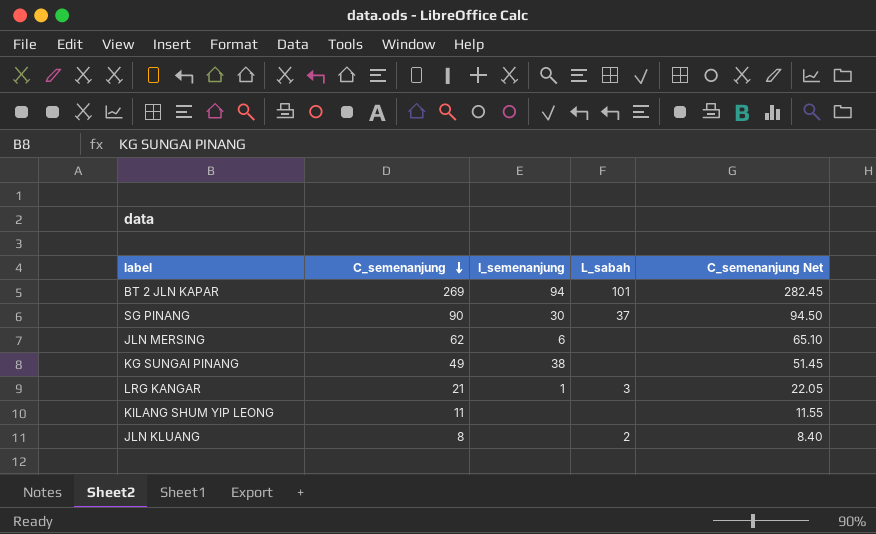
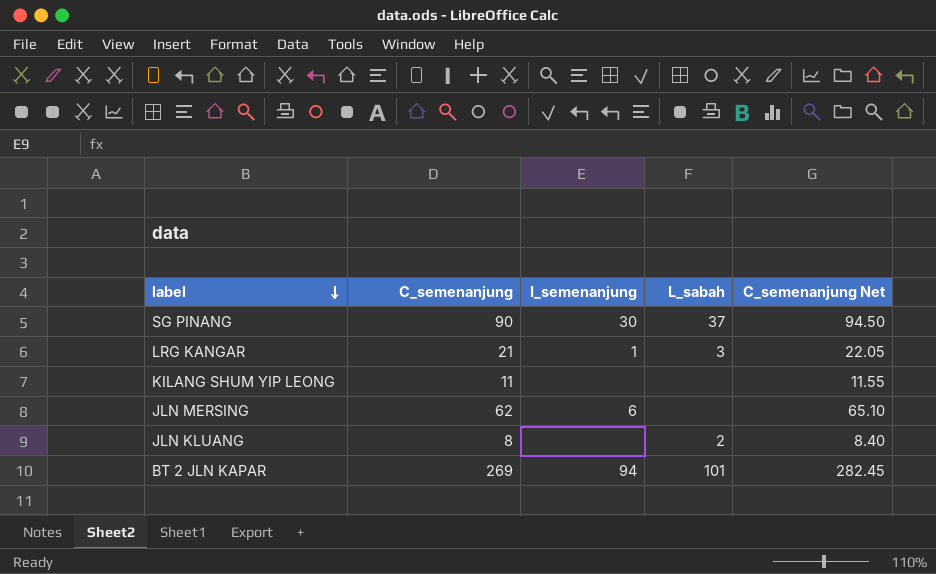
row order: C_semenanjung descending -> label descending
row KG SUNGAI PINANG: 49 | 38 | none | 51.45 -> none

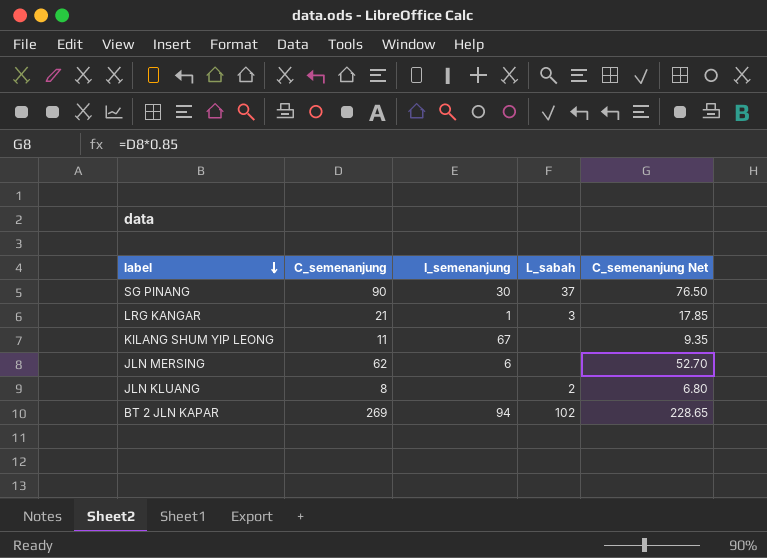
column C_semenanjung Net | formula: [C_semenanjung] * 1.05 -> [C_semenanjung] * 0.85
KILANG SHUM YIP LEONG | I_semenanjung: none -> 67
BT 2 JLN KAPAR | L_sabah: 101 -> 102

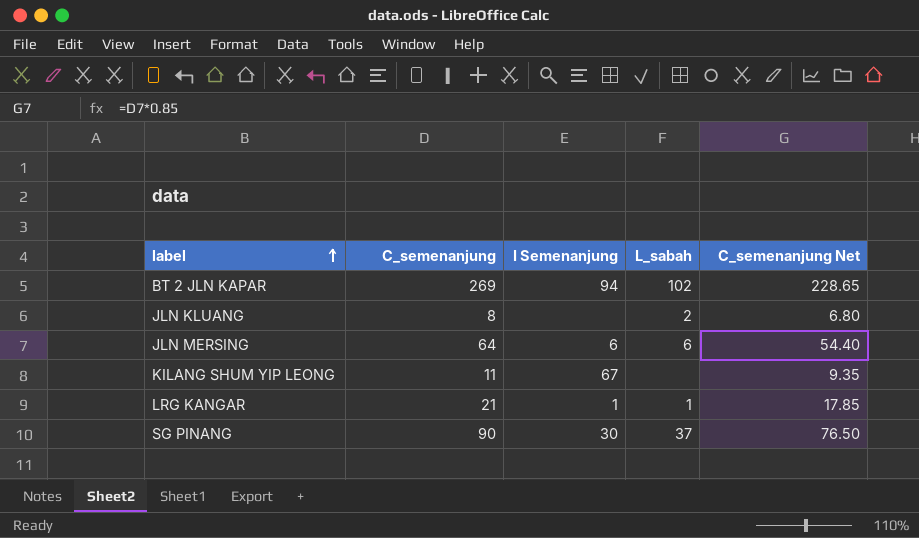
row order: label descending -> label ascending
column name: I_semenanjung -> I Semenanjung
JLN MERSING | C_semenanjung: 62 -> 64
JLN MERSING | L_sabah: none -> 6
JLN MERSING | C_semenanjung Net: 52.70 -> 54.40
LRG KANGAR | L_sabah: 3 -> 1

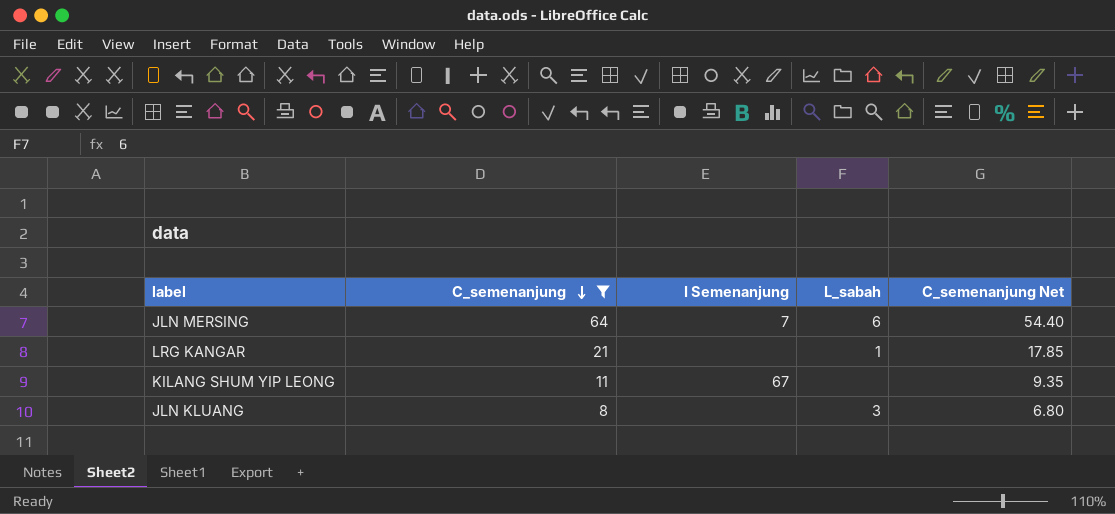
filter: none -> C_semenanjung <= 64
row order: label ascending -> C_semenanjung descending
JLN MERSING | I Semenanjung: 6 -> 7
LRG KANGAR | I Semenanjung: 1 -> none
JLN KLUANG | L_sabah: 2 -> 3

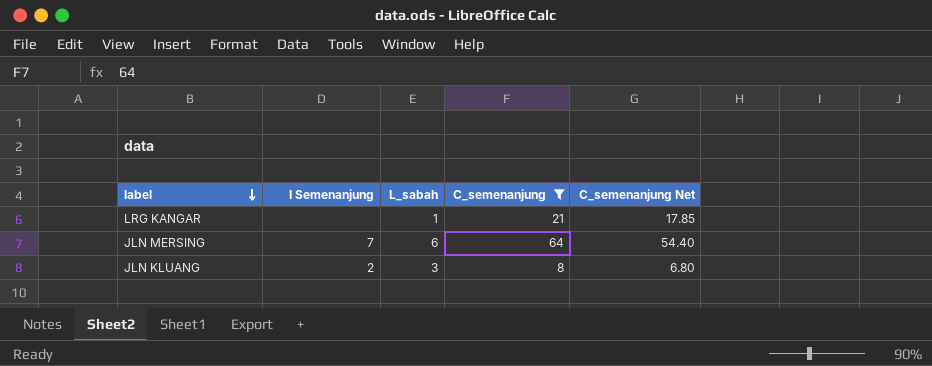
row order: C_semenanjung descending -> label descending
column C_semenanjung | position: 2 -> 4
row KILANG SHUM YIP LEONG: 11 | 67 | none | 9.35 -> none
JLN KLUANG | I Semenanjung: none -> 2

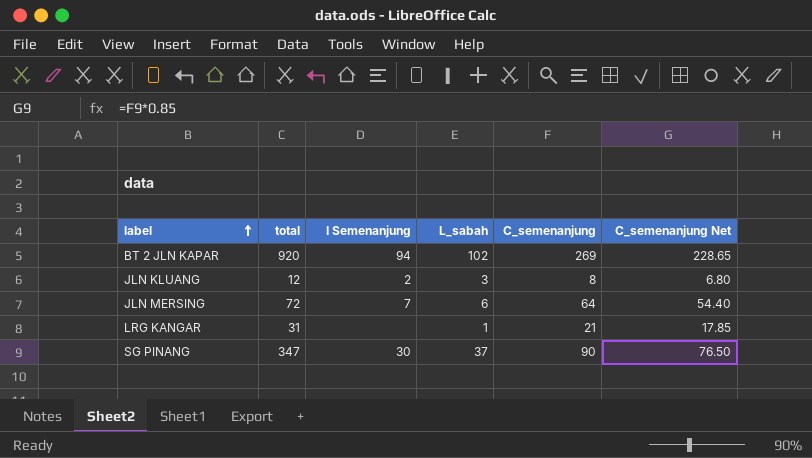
filter: C_semenanjung <= 64 -> none
row order: label descending -> label ascending
column total | position: none -> 2

